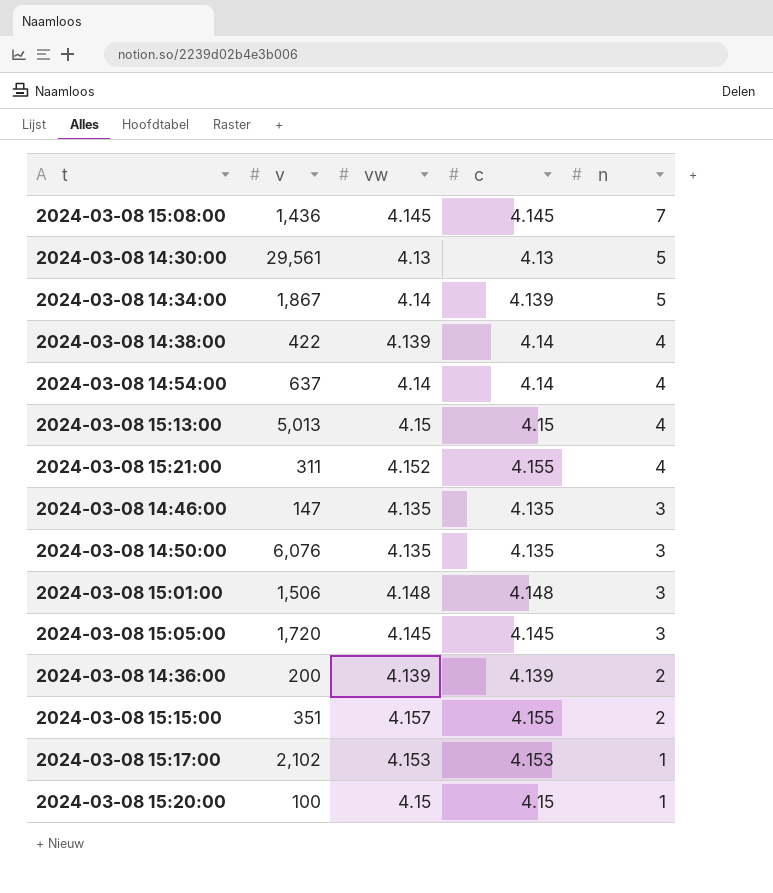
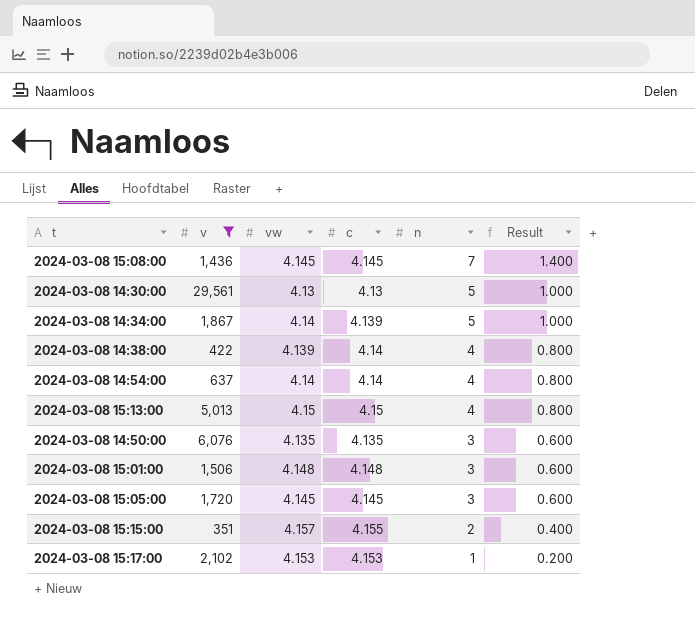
filter: none -> v >= 351
column Result | formula: none -> [n] * 0.2

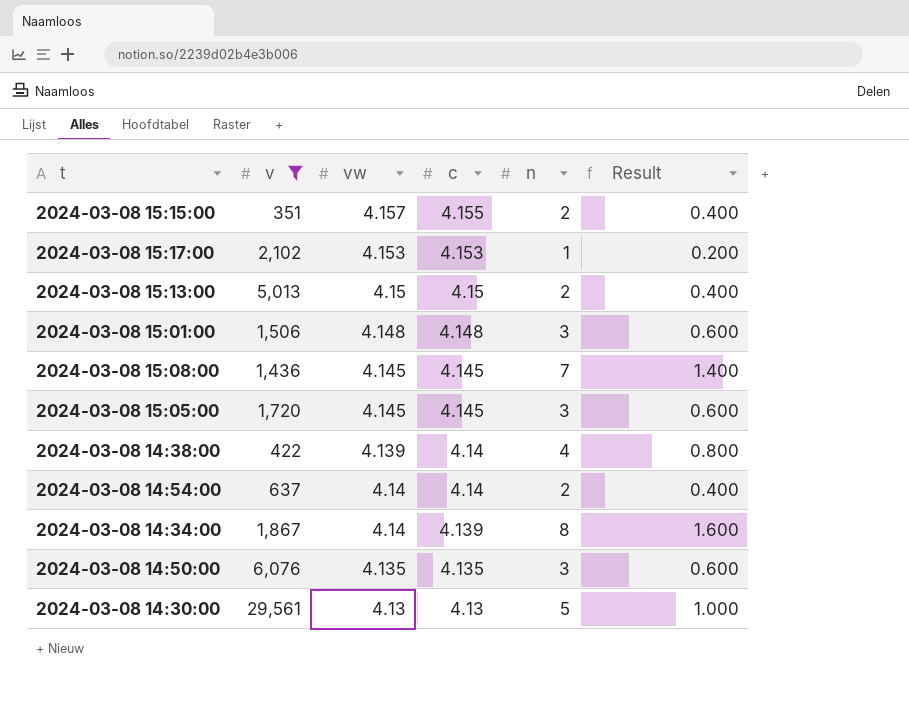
row order: n descending -> c descending
2024-03-08 15:13:00 | n: 4 -> 2
2024-03-08 15:13:00 | Result: 0.800 -> 0.400
2024-03-08 14:54:00 | n: 4 -> 2
2024-03-08 14:54:00 | Result: 0.800 -> 0.400
2024-03-08 14:34:00 | n: 5 -> 8
2024-03-08 14:34:00 | Result: 1.000 -> 1.600

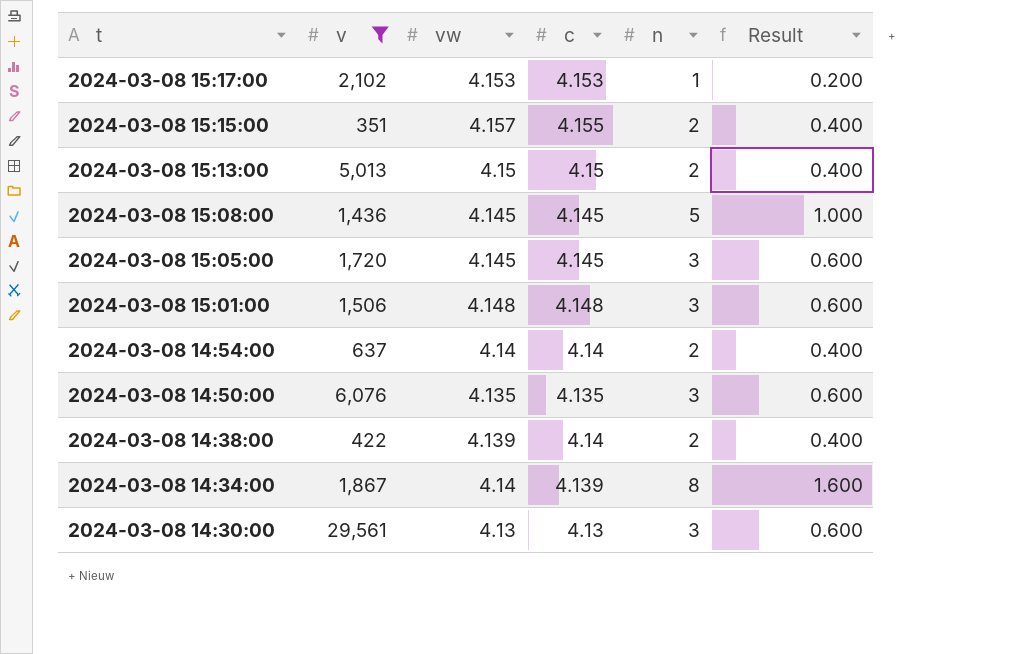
row order: c descending -> t descending
2024-03-08 15:08:00 | n: 7 -> 5
2024-03-08 15:08:00 | Result: 1.400 -> 1.000
2024-03-08 14:38:00 | n: 4 -> 2
2024-03-08 14:38:00 | Result: 0.800 -> 0.400
2024-03-08 14:30:00 | n: 5 -> 3
2024-03-08 14:30:00 | Result: 1.000 -> 0.600

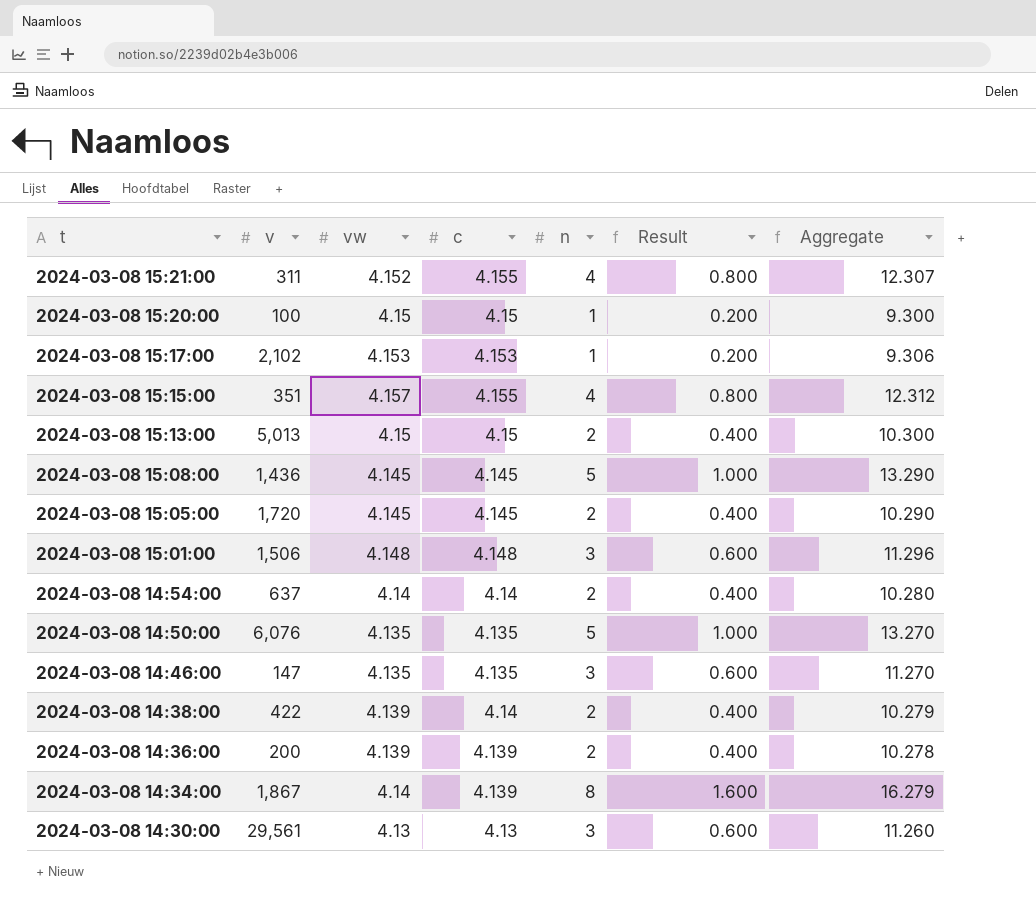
filter: v >= 351 -> none
column Aggregate | formula: none -> [vw] + [c] + [n]
2024-03-08 15:15:00 | n: 2 -> 4
2024-03-08 15:15:00 | Result: 0.400 -> 0.800
2024-03-08 15:05:00 | n: 3 -> 2
2024-03-08 15:05:00 | Result: 0.600 -> 0.400
2024-03-08 14:50:00 | n: 3 -> 5
2024-03-08 14:50:00 | Result: 0.600 -> 1.000

